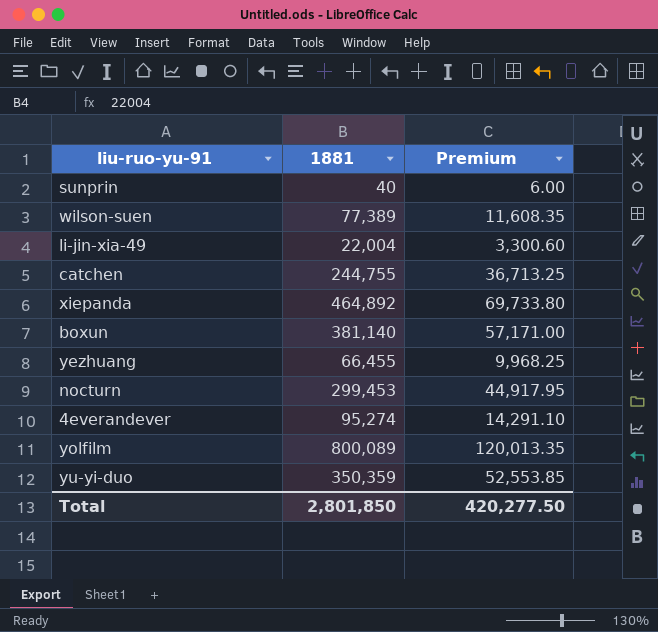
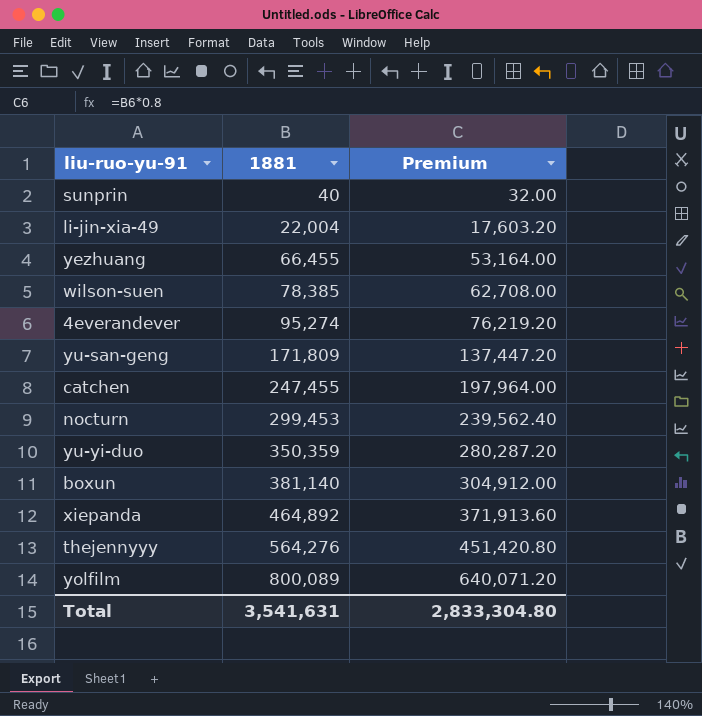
row order: none -> 1881 ascending
column Premium | formula: [1881] * 0.15 -> [1881] * 0.8
wilson-suen | 1881: 77,389 -> 78,385
row yu-san-geng: none -> 171,809 | 137,447.20
catchen | 1881: 244,755 -> 247,455
row thejennyyy: none -> 564,276 | 451,420.80
Total | 1881: 2,801,850 -> 3,541,631
Total | Premium: 420,277.50 -> 2,833,304.80

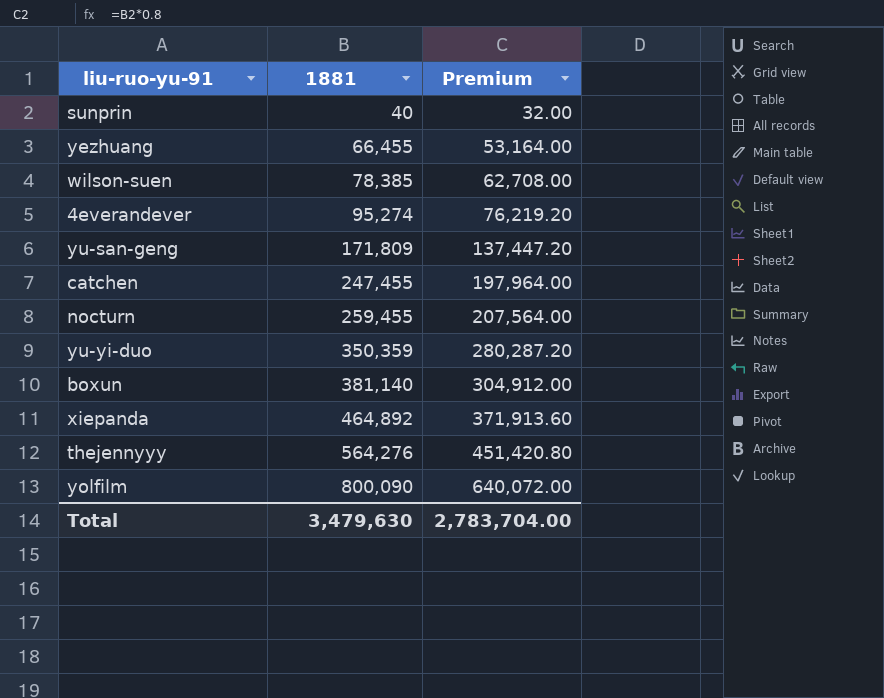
row li-jin-xia-49: 22,004 | 17,603.20 -> none
nocturn | 1881: 299,453 -> 259,455
nocturn | Premium: 239,562.40 -> 207,564.00
yolfilm | 1881: 800,089 -> 800,090
yolfilm | Premium: 640,071.20 -> 640,072.00
Total | 1881: 3,541,631 -> 3,479,630
Total | Premium: 2,833,304.80 -> 2,783,704.00

